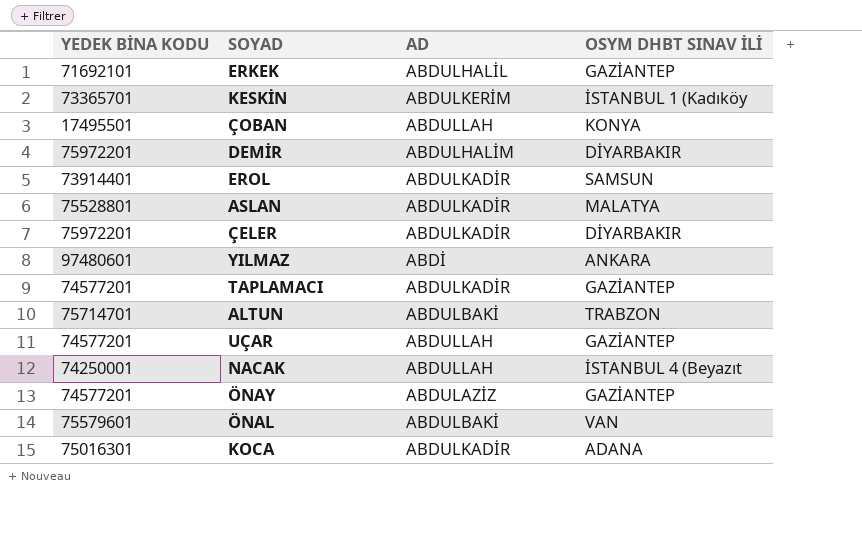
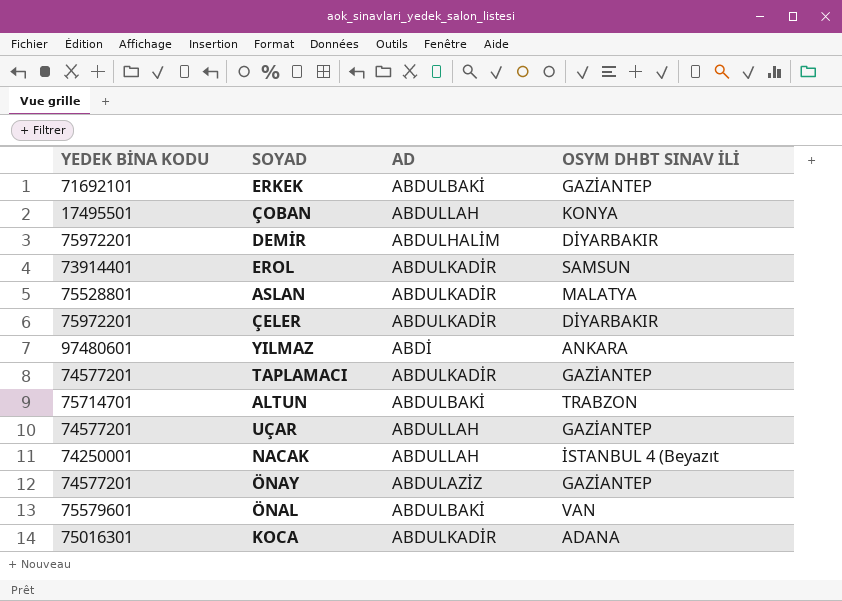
row KESKİN: 73365701 | ABDULKERİM | İSTANBUL 1 (Kadıköy -> none
ERKEK | AD: ABDULHALİL -> ABDULBAKİ

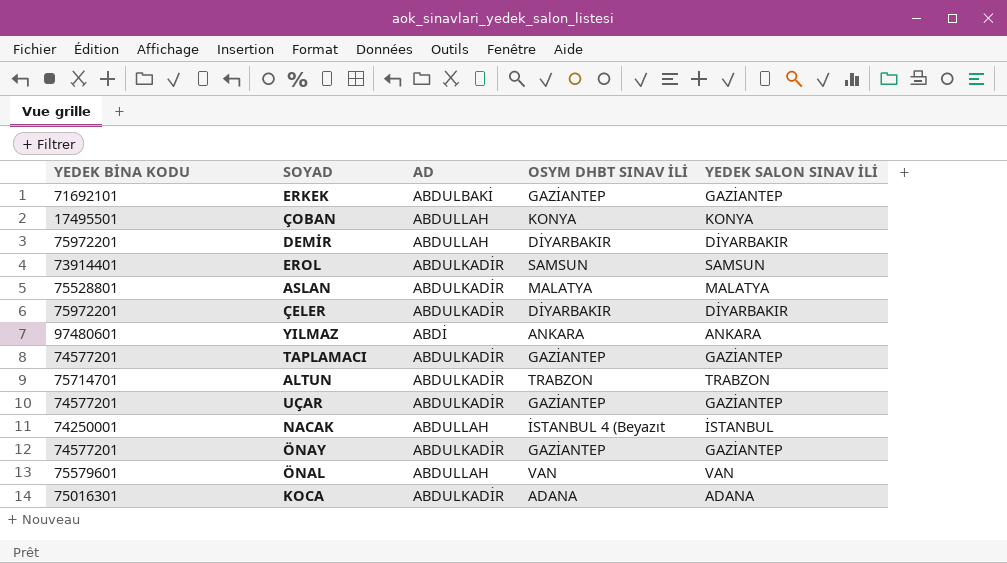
column YEDEK SALON SINAV İLİ | position: none -> 5
DEMİR | AD: ABDULHALİM -> ABDULLAH
ALTUN | AD: ABDULBAKİ -> ABDULKADİR
UÇAR | AD: ABDULLAH -> ABDULKADİR
ÖNAY | AD: ABDULAZİZ -> ABDULKADİR
ÖNAL | AD: ABDULBAKİ -> ABDULLAH

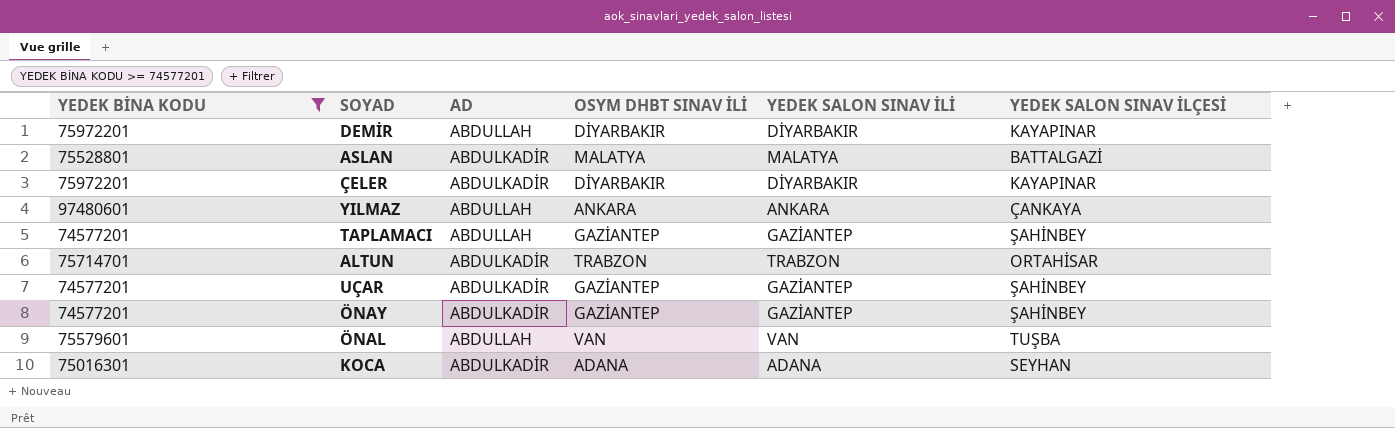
filter: none -> YEDEK BİNA KODU >= 74577201
column YEDEK SALON SINAV İLÇESİ | position: none -> 6
YILMAZ | AD: ABDİ -> ABDULLAH
TAPLAMACI | AD: ABDULKADİR -> ABDULLAH

